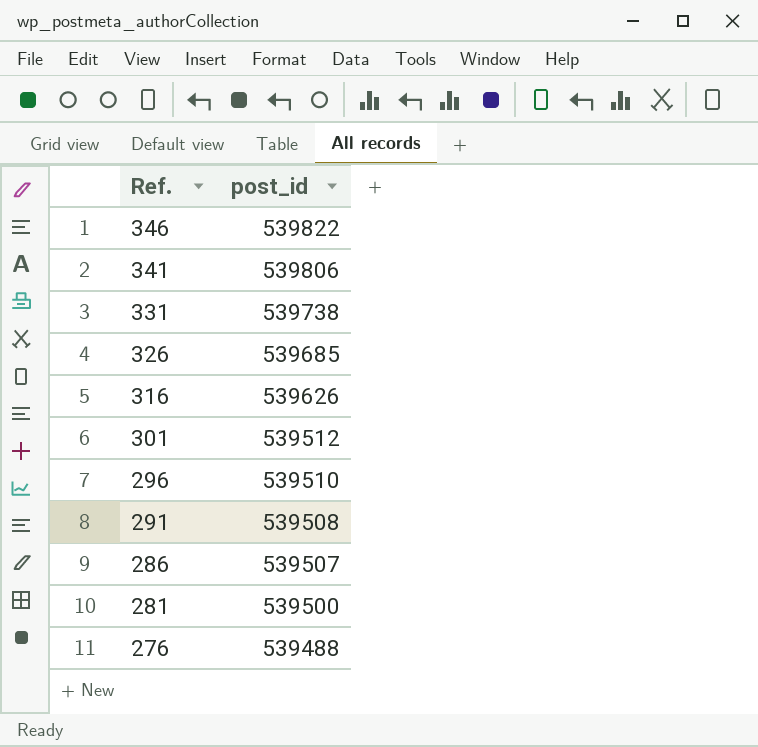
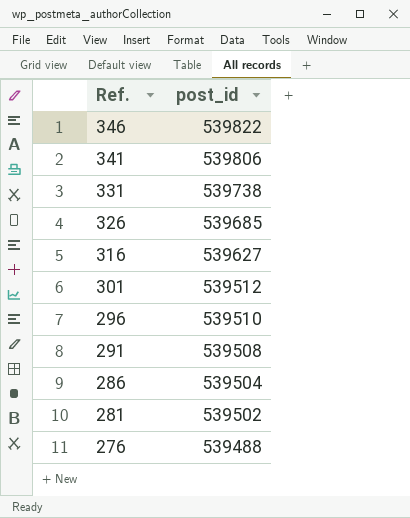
316 | post_id: 539626 -> 539627
286 | post_id: 539507 -> 539504
281 | post_id: 539500 -> 539502

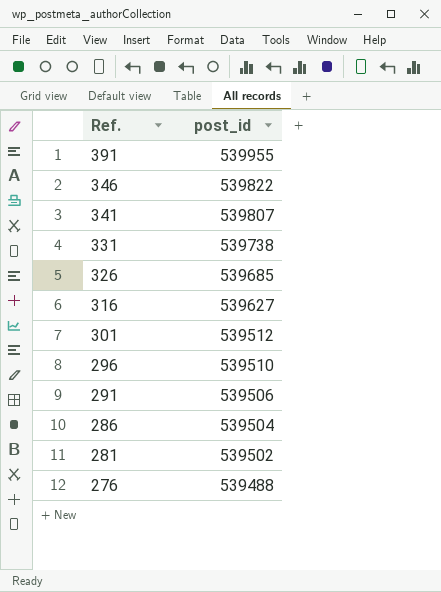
row 391: none -> 539955
341 | post_id: 539806 -> 539807
291 | post_id: 539508 -> 539506

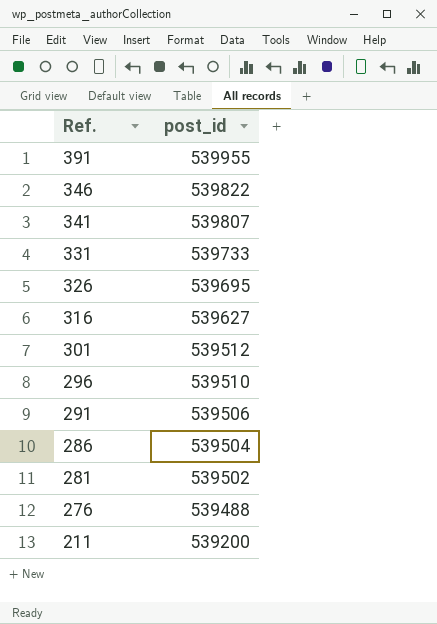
331 | post_id: 539738 -> 539733
326 | post_id: 539685 -> 539695
row 211: none -> 539200

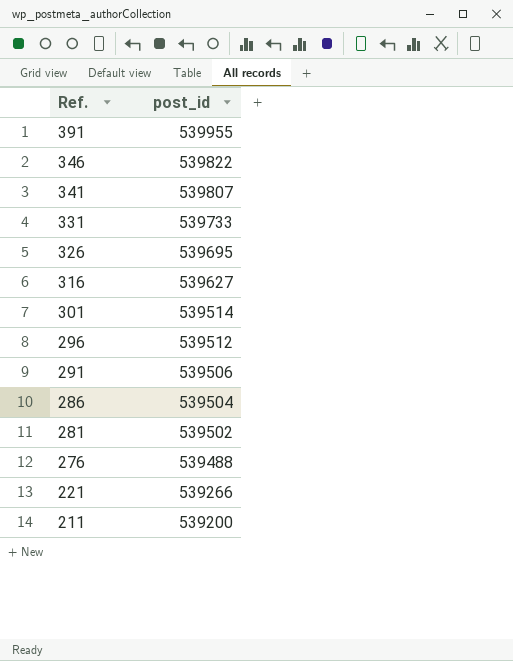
301 | post_id: 539512 -> 539514
296 | post_id: 539510 -> 539512
row 221: none -> 539266

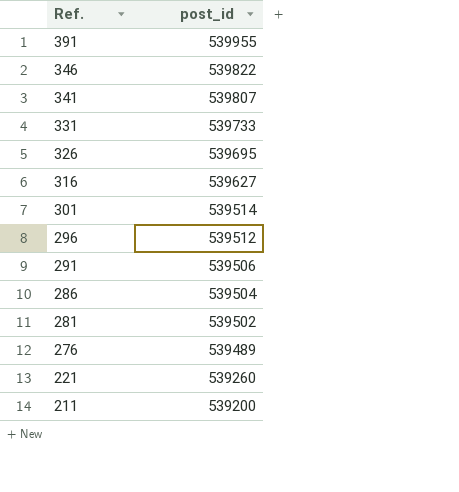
276 | post_id: 539488 -> 539489
221 | post_id: 539266 -> 539260

